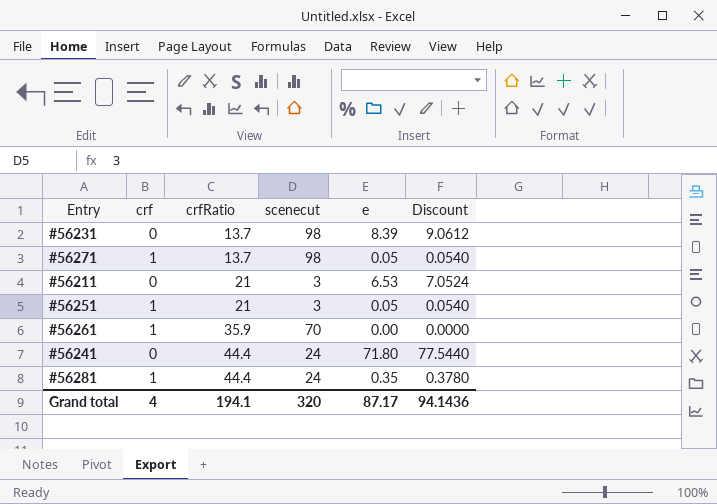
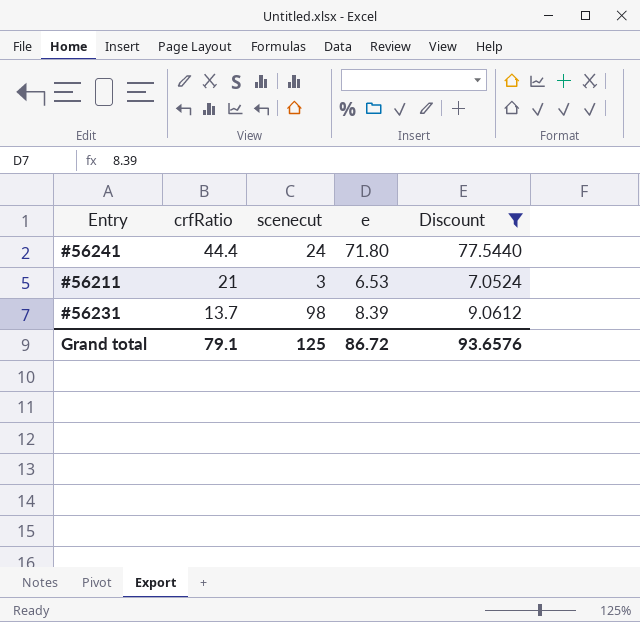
filter: none -> Discount >= 7.0524
row order: crfRatio ascending -> crfRatio descending
column crf | position: 2 -> none
Grand total | crfRatio: 194.1 -> 79.1
Grand total | scenecut: 320 -> 125
Grand total | e: 87.17 -> 86.72
Grand total | Discount: 94.1436 -> 93.6576

